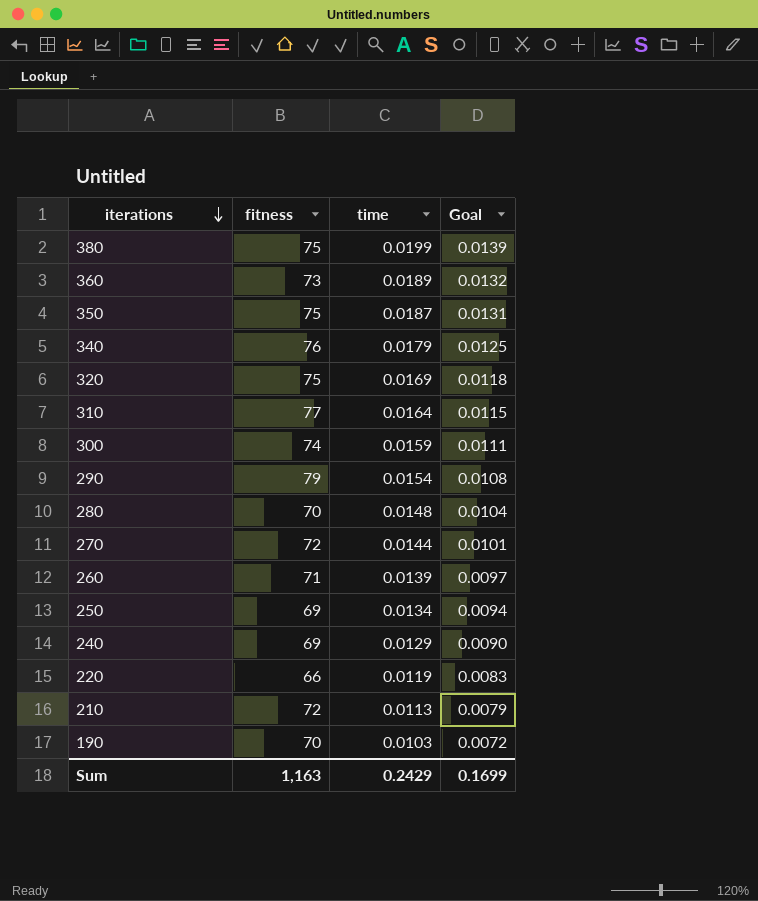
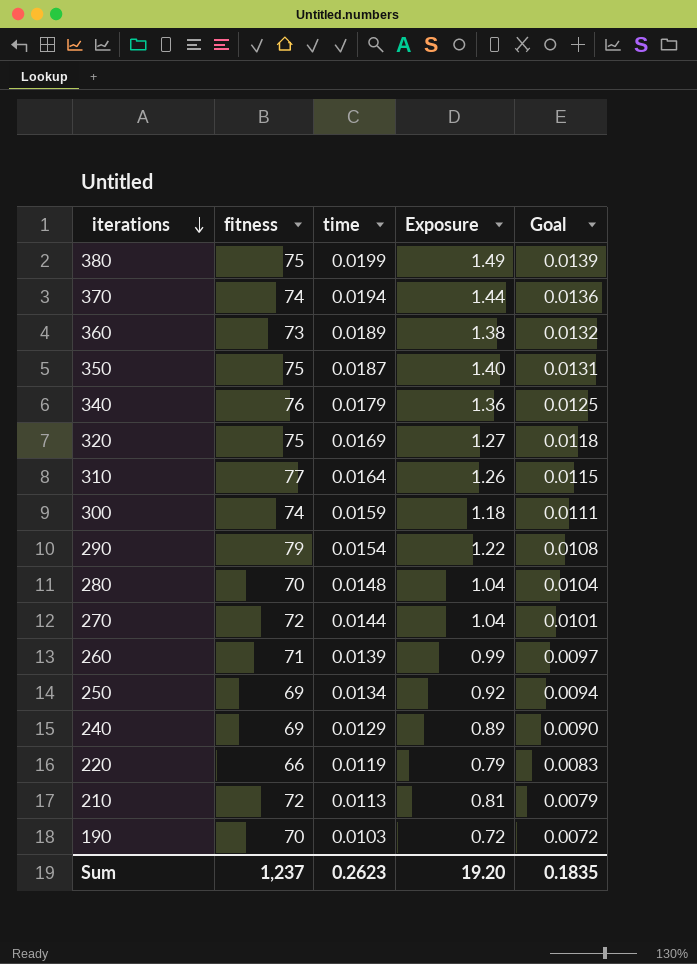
column Exposure | formula: none -> [fitness] * [time]
row 370: none -> 74 | 0.0194 | 1.44 | 0.0136
Sum | fitness: 1,163 -> 1,237
Sum | time: 0.2429 -> 0.2623
Sum | Goal: 0.1699 -> 0.1835

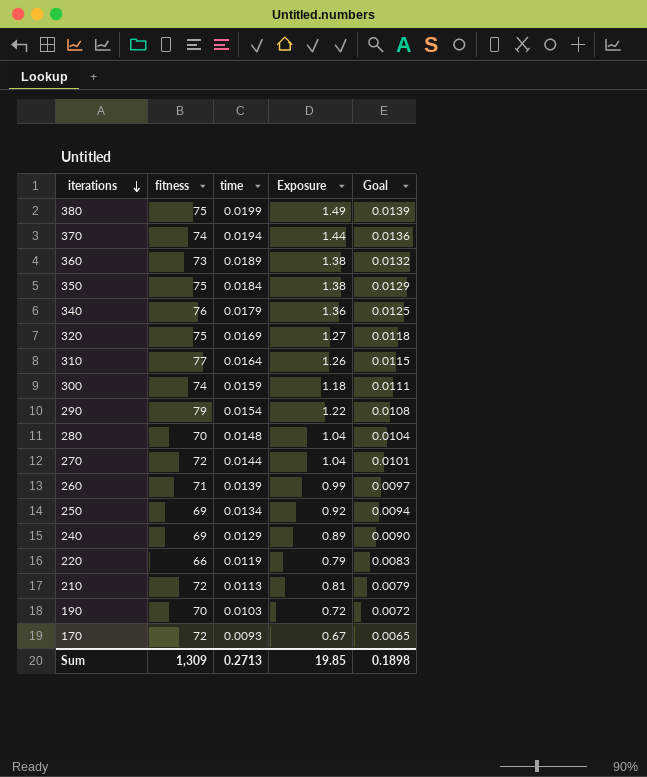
350 | time: 0.0187 -> 0.0184
350 | Exposure: 1.40 -> 1.38
350 | Goal: 0.0131 -> 0.0129
row 170: none -> 72 | 0.0093 | 0.67 | 0.0065
Sum | fitness: 1,237 -> 1,309
Sum | time: 0.2623 -> 0.2713
Sum | Exposure: 19.20 -> 19.85
Sum | Goal: 0.1835 -> 0.1898

